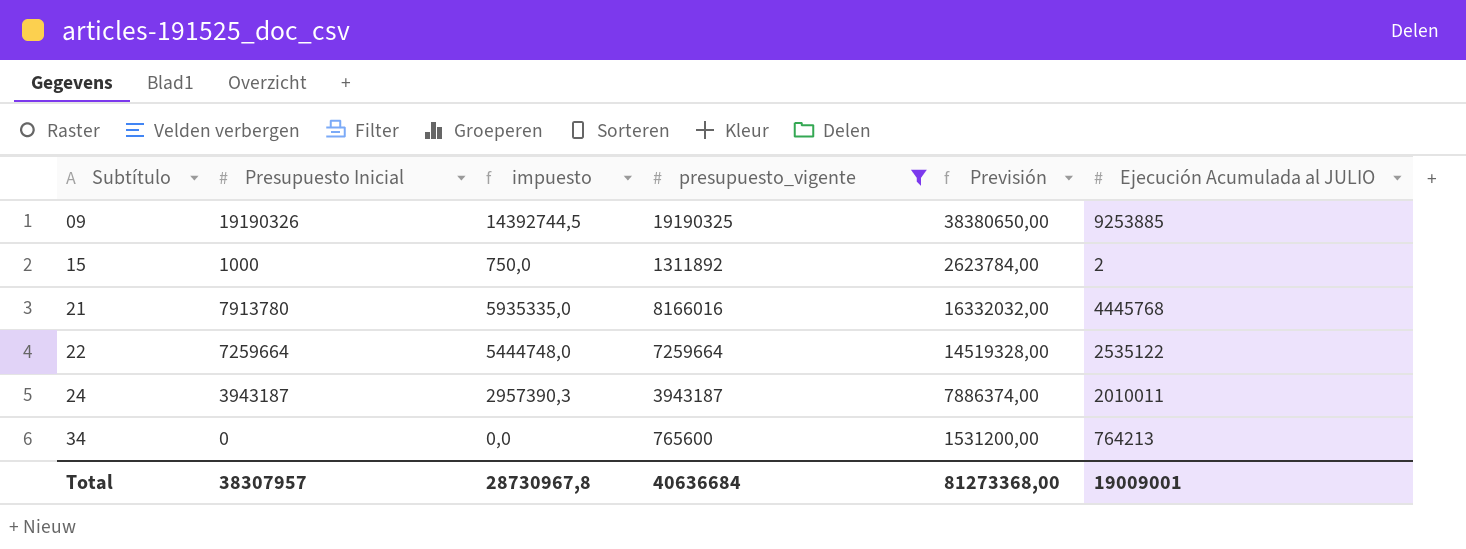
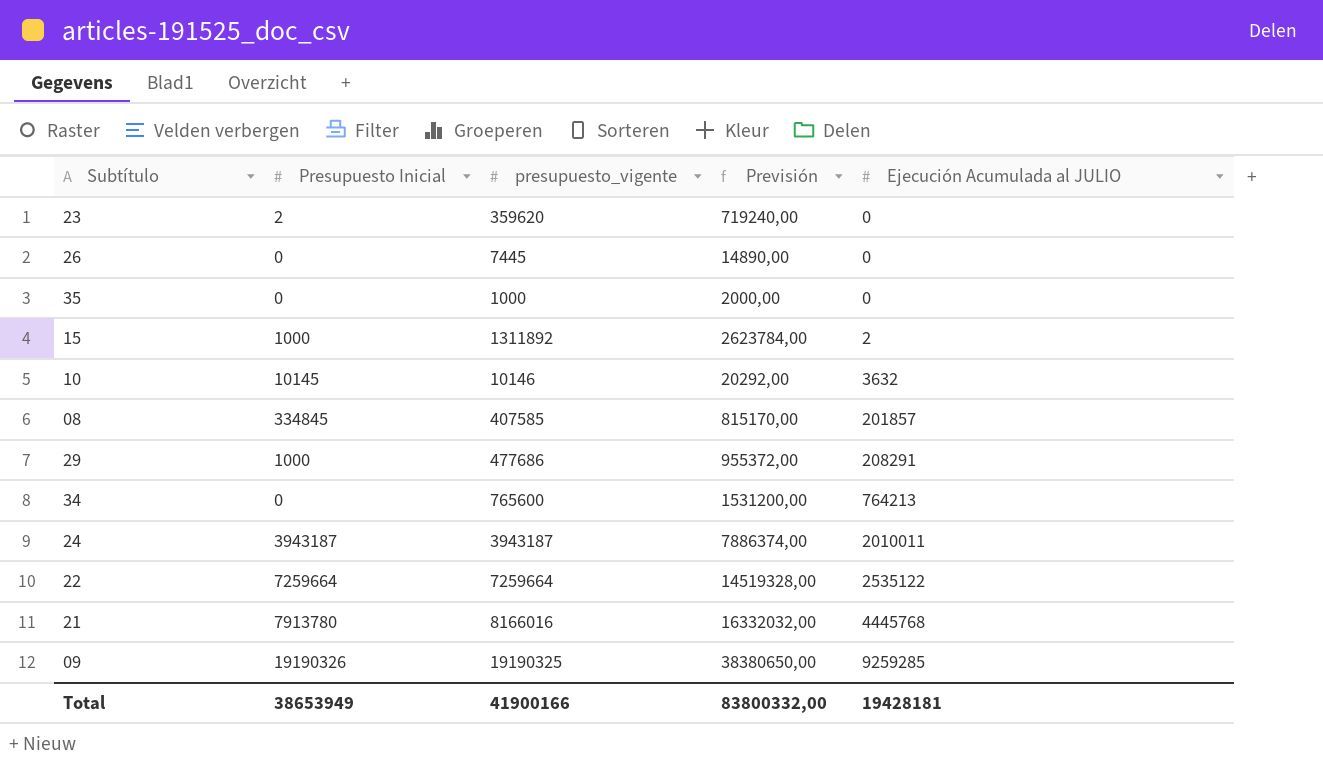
filter: presupuesto_vigente >= 765600 -> none
row order: Subtítulo ascending -> Ejecución Acumulada al JULIO ascending
column impuesto | formula: [Presupuesto Inicial] * 0,75 -> none
09 | Ejecución Acumulada al JULIO: 9253885 -> 9259285
Total | Presupuesto Inicial: 38307957 -> 38653949
Total | presupuesto_vigente: 40636684 -> 41900166
Total | Previsión: 81273368,00 -> 83800332,00
Total | Ejecución Acumulada al JULIO: 19009001 -> 19428181

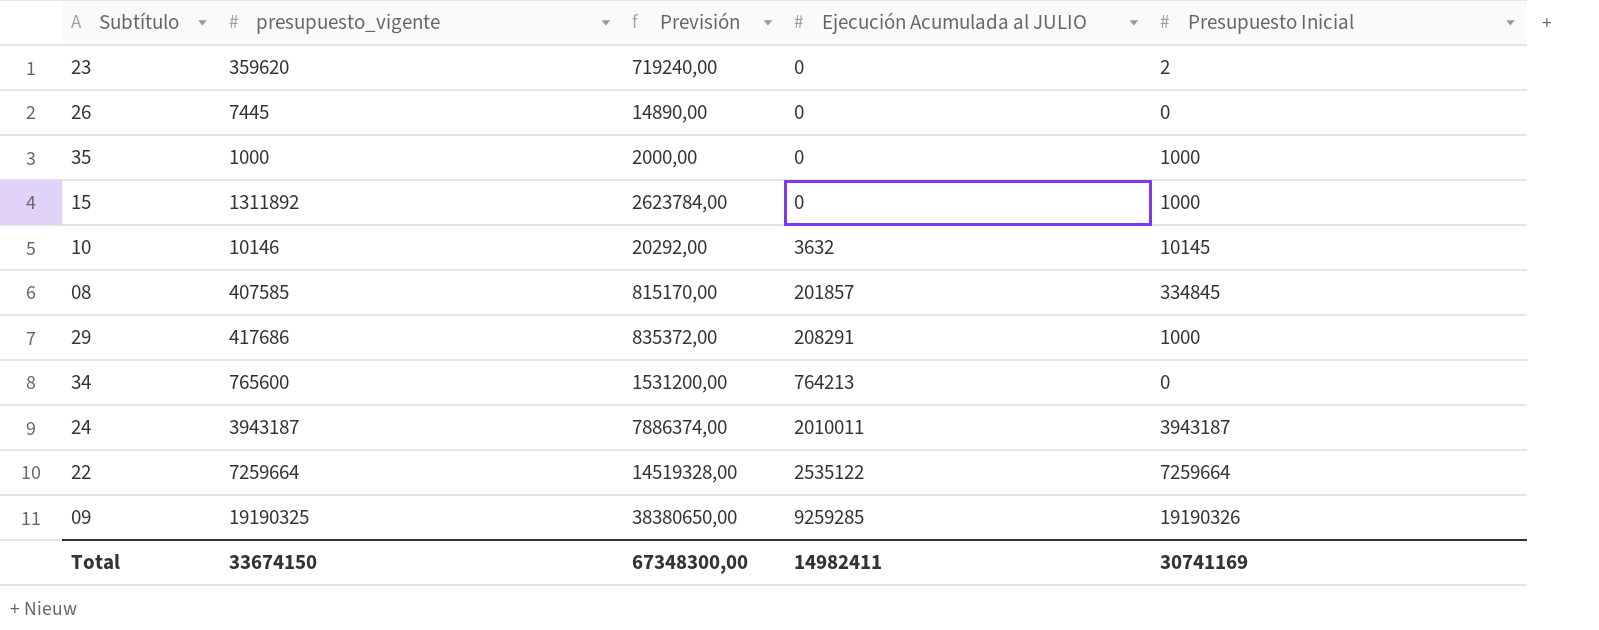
column Presupuesto Inicial | position: 2 -> 5
row 21: 7913780 | 8166016 | 16332032,00 | 4445768 -> none
35 | Presupuesto Inicial: 0 -> 1000
15 | Ejecución Acumulada al JULIO: 2 -> 0
29 | presupuesto_vigente: 477686 -> 417686
29 | Previsión: 955372,00 -> 835372,00
Total | presupuesto_vigente: 41900166 -> 33674150
Total | Previsión: 83800332,00 -> 67348300,00
Total | Ejecución Acumulada al JULIO: 19428181 -> 14982411
Total | Presupuesto Inicial: 38653949 -> 30741169

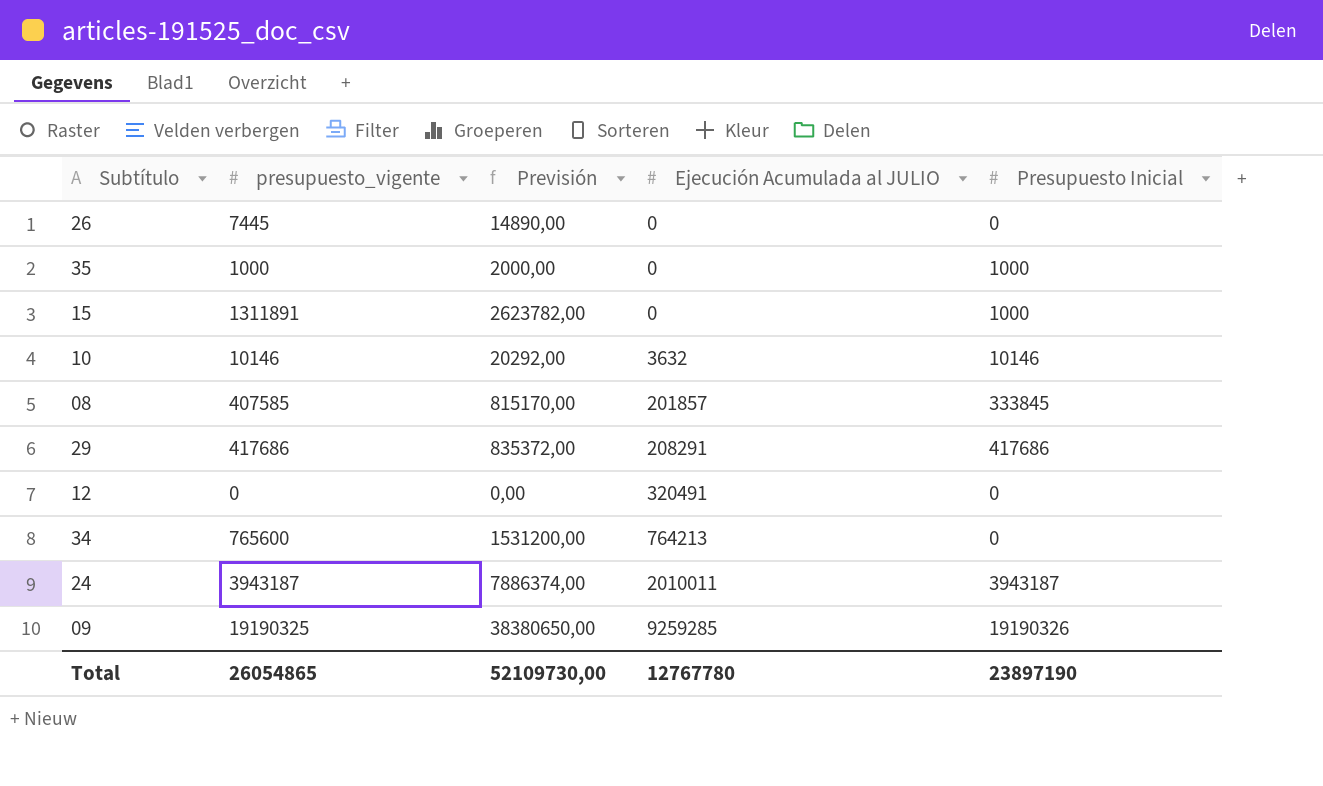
row 23: 359620 | 719240,00 | 0 | 2 -> none
row 22: 7259664 | 14519328,00 | 2535122 | 7259664 -> none
15 | presupuesto_vigente: 1311892 -> 1311891
15 | Previsión: 2623784,00 -> 2623782,00
10 | Presupuesto Inicial: 10145 -> 10146
08 | Presupuesto Inicial: 334845 -> 333845
29 | Presupuesto Inicial: 1000 -> 417686
row 12: none -> 0 | 0,00 | 320491 | 0
Total | presupuesto_vigente: 33674150 -> 26054865
Total | Previsión: 67348300,00 -> 52109730,00
Total | Ejecución Acumulada al JULIO: 14982411 -> 12767780
Total | Presupuesto Inicial: 30741169 -> 23897190

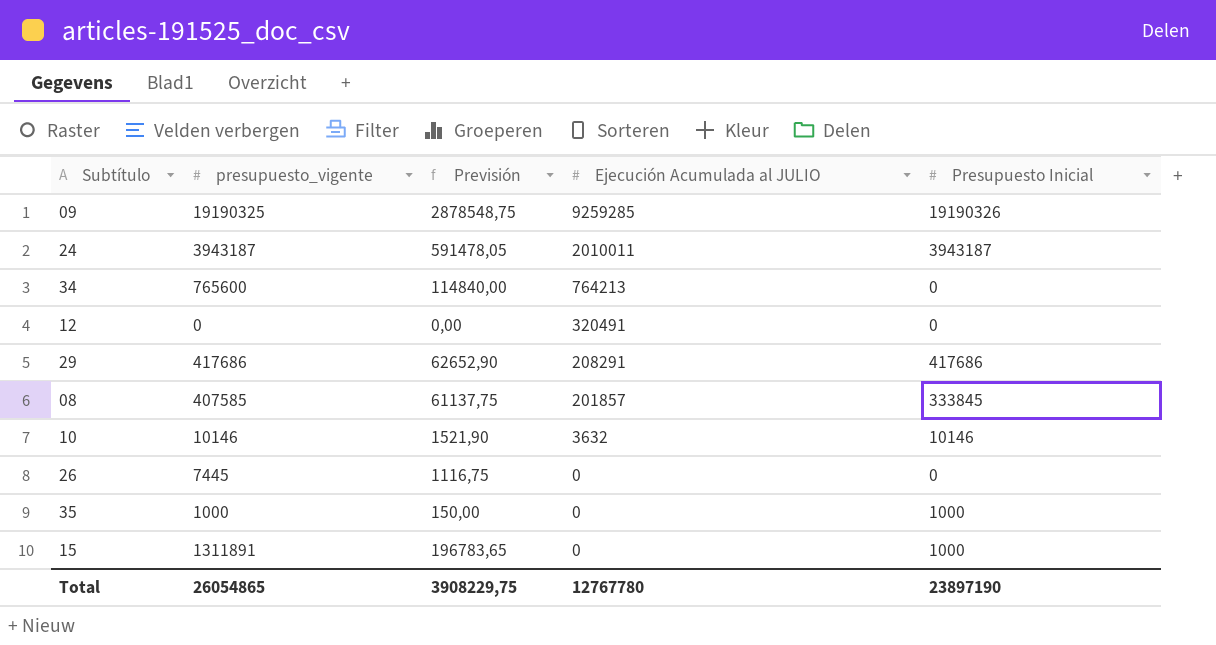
row order: Ejecución Acumulada al JULIO ascending -> Ejecución Acumulada al JULIO descending
column Previsión | formula: [presupuesto_vigente] * 2 -> [presupuesto_vigente] * 0,15
Total | Previsión: 52109730,00 -> 3908229,75

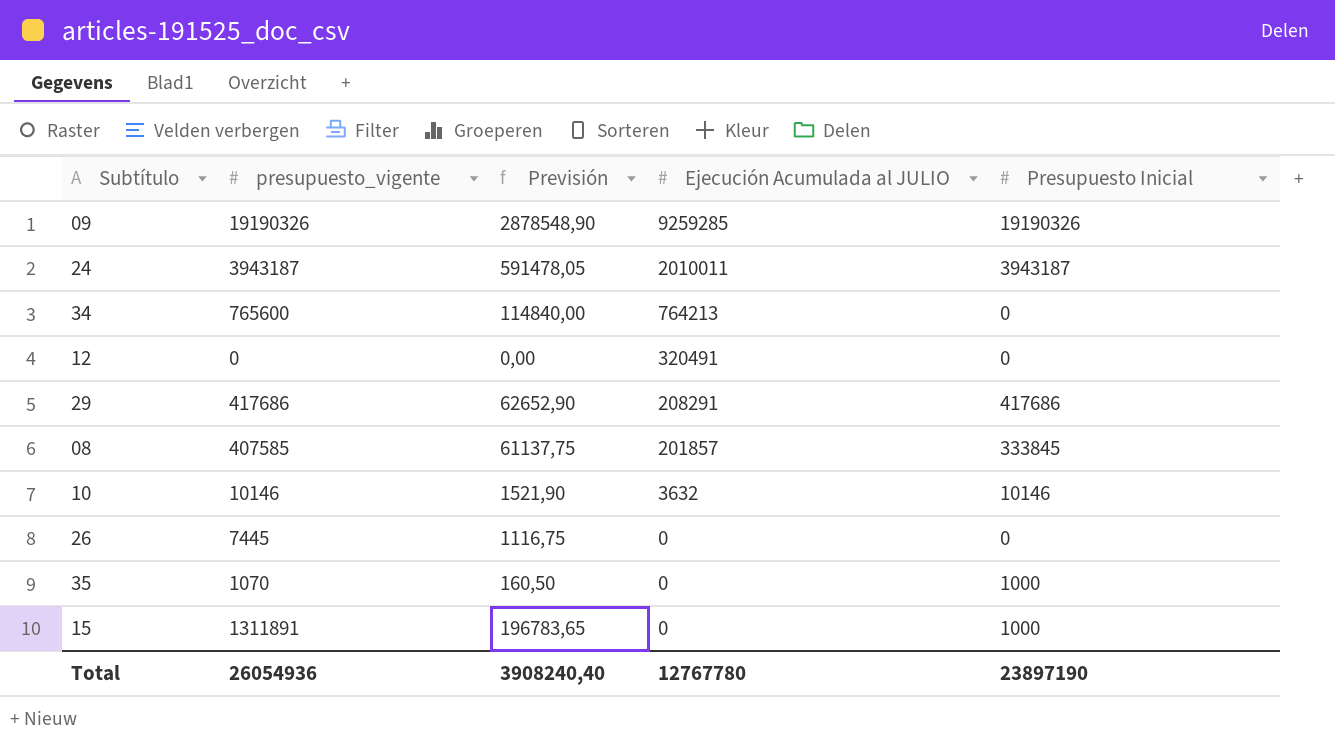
09 | presupuesto_vigente: 19190325 -> 19190326
09 | Previsión: 2878548,75 -> 2878548,90
35 | presupuesto_vigente: 1000 -> 1070
35 | Previsión: 150,00 -> 160,50
Total | presupuesto_vigente: 26054865 -> 26054936
Total | Previsión: 3908229,75 -> 3908240,40

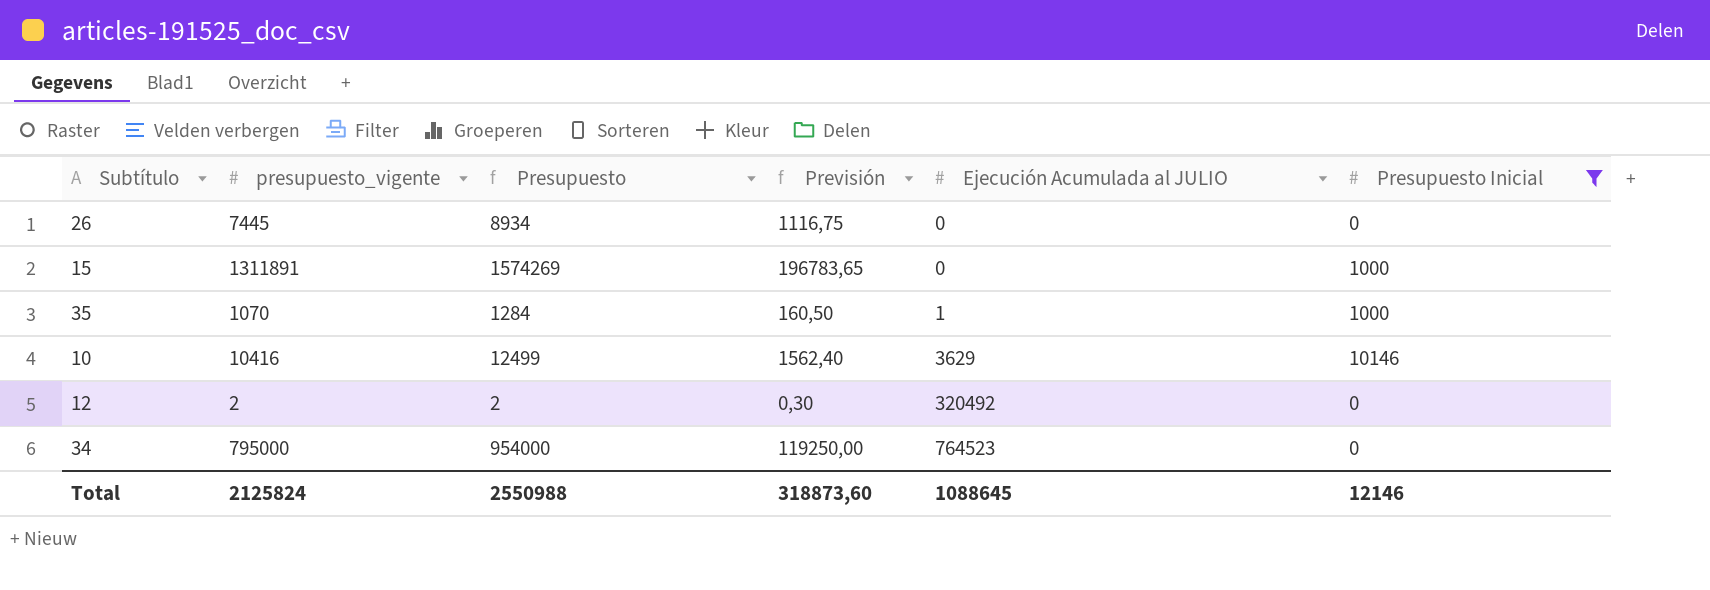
filter: none -> Presupuesto Inicial <= 10146
row order: Ejecución Acumulada al JULIO descending -> Ejecución Acumulada al JULIO ascending
column Presupuesto | formula: none -> [presupuesto_vigente] * 1,2
35 | Ejecución Acumulada al JULIO: 0 -> 1
10 | presupuesto_vigente: 10146 -> 10416
10 | Previsión: 1521,90 -> 1562,40
10 | Ejecución Acumulada al JULIO: 3632 -> 3629
12 | presupuesto_vigente: 0 -> 2
12 | Previsión: 0,00 -> 0,30
12 | Ejecución Acumulada al JULIO: 320491 -> 320492
34 | presupuesto_vigente: 765600 -> 795000
34 | Previsión: 114840,00 -> 119250,00
34 | Ejecución Acumulada al JULIO: 764213 -> 764523
Total | presupuesto_vigente: 26054936 -> 2125824
Total | Previsión: 3908240,40 -> 318873,60
Total | Ejecución Acumulada al JULIO: 12767780 -> 1088645
Total | Presupuesto Inicial: 23897190 -> 12146

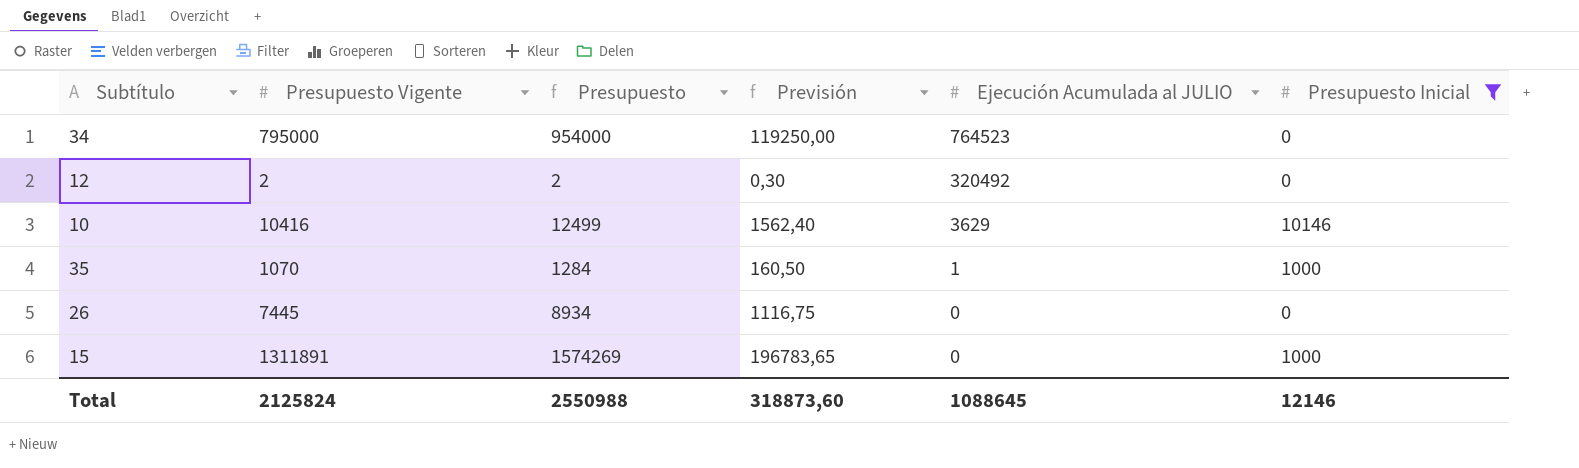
row order: Ejecución Acumulada al JULIO ascending -> Ejecución Acumulada al JULIO descending
column name: presupuesto_vigente -> Presupuesto Vigente

